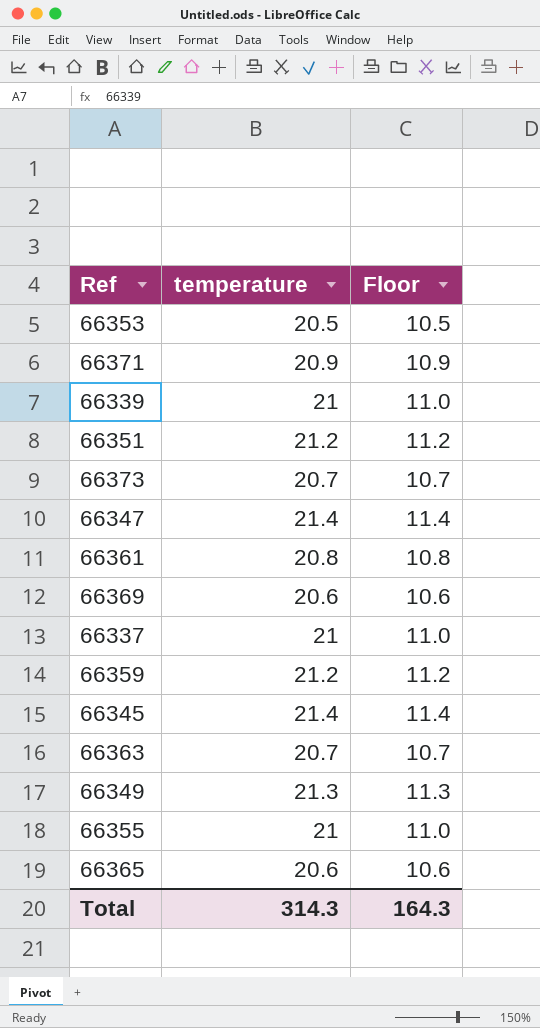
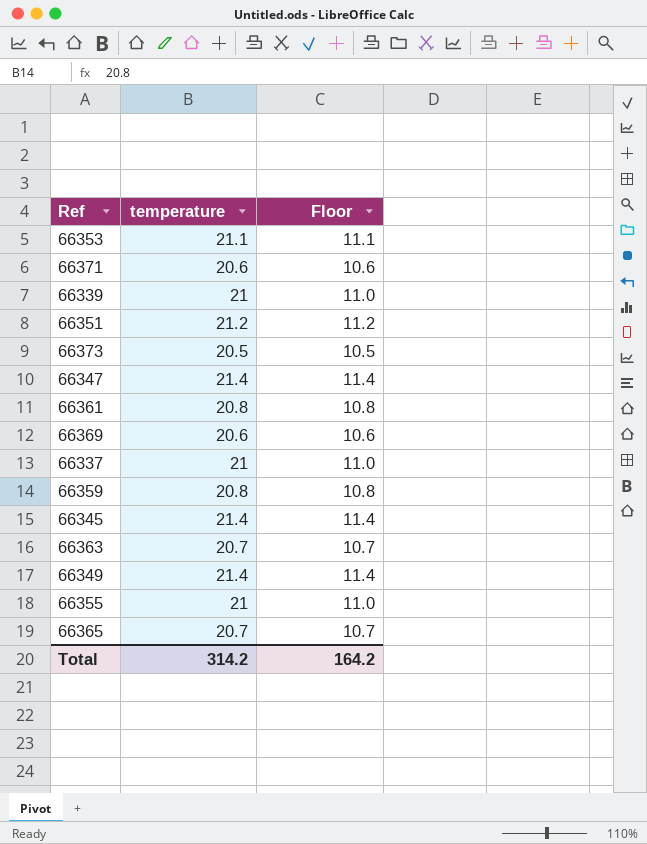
66353 | temperature: 20.5 -> 21.1
66353 | Floor: 10.5 -> 11.1
66371 | temperature: 20.9 -> 20.6
66371 | Floor: 10.9 -> 10.6
66373 | temperature: 20.7 -> 20.5
66373 | Floor: 10.7 -> 10.5
66359 | temperature: 21.2 -> 20.8
66359 | Floor: 11.2 -> 10.8
66349 | temperature: 21.3 -> 21.4
66349 | Floor: 11.3 -> 11.4
66365 | temperature: 20.6 -> 20.7
66365 | Floor: 10.6 -> 10.7
Total | temperature: 314.3 -> 314.2
Total | Floor: 164.3 -> 164.2

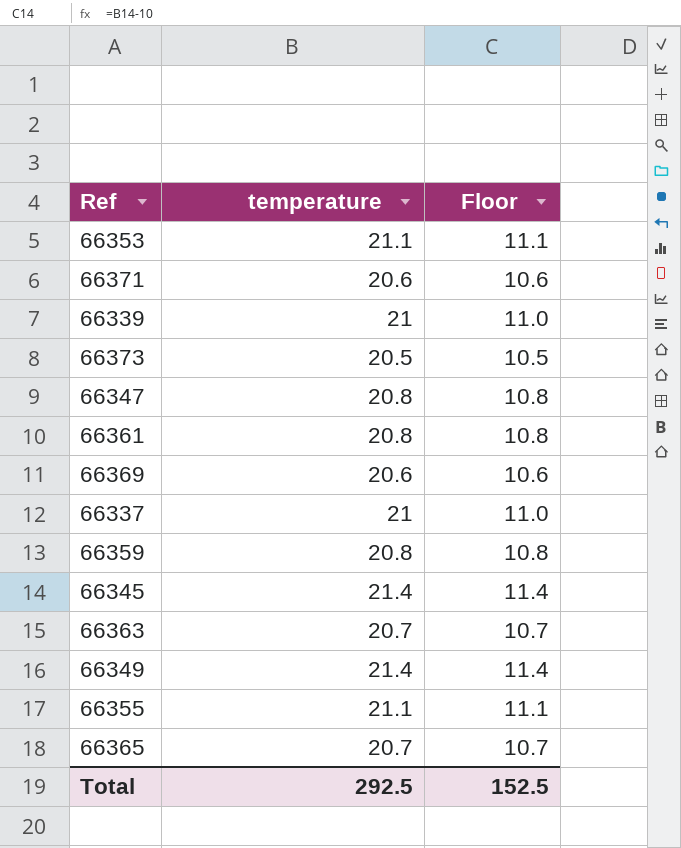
row 66351: 21.2 | 11.2 -> none
66347 | temperature: 21.4 -> 20.8
66347 | Floor: 11.4 -> 10.8
66355 | temperature: 21 -> 21.1
66355 | Floor: 11.0 -> 11.1
Total | temperature: 314.2 -> 292.5
Total | Floor: 164.2 -> 152.5

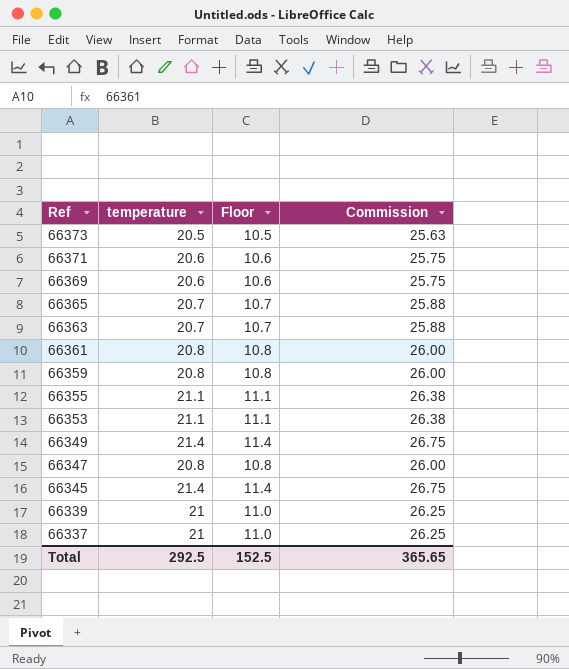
row order: none -> Ref descending
column Commission | formula: none -> [temperature] * 1.25

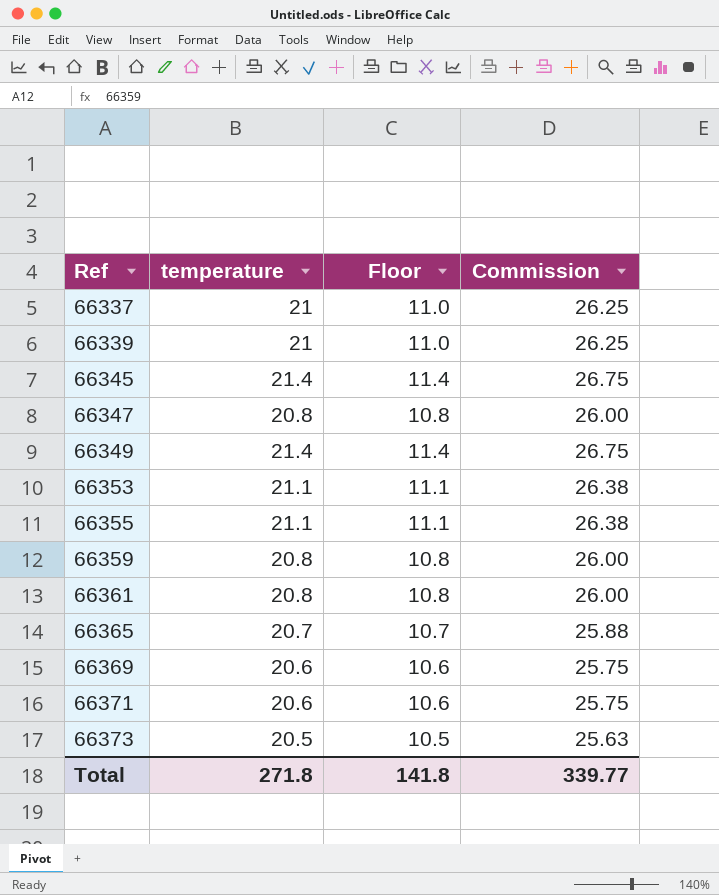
row order: Ref descending -> Ref ascending
row 66363: 20.7 | 10.7 | 25.88 -> none
Total | temperature: 292.5 -> 271.8
Total | Floor: 152.5 -> 141.8
Total | Commission: 365.65 -> 339.77

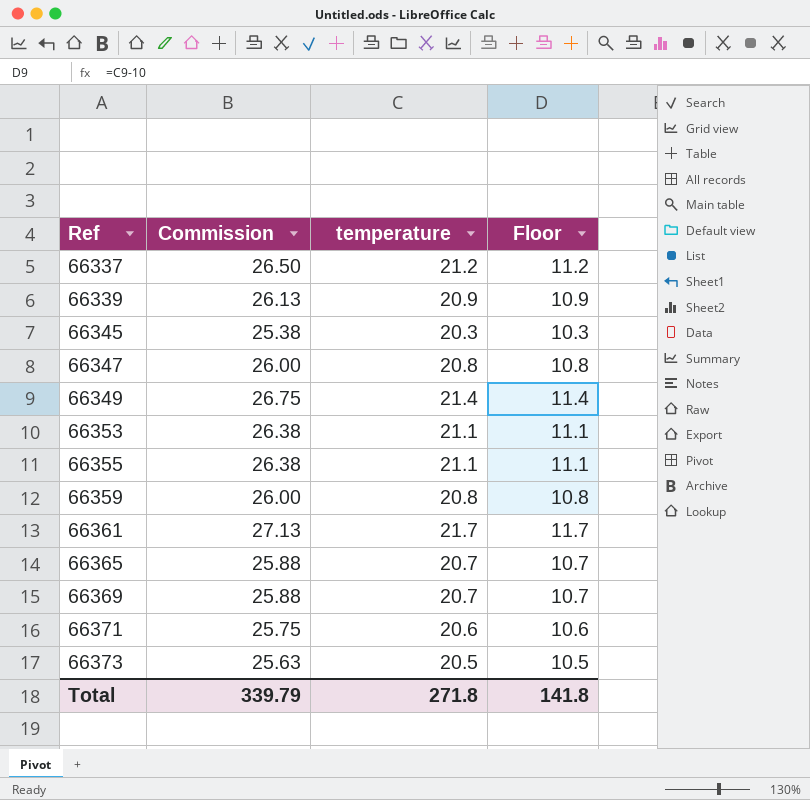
column Commission | position: 4 -> 2
66337 | Commission: 26.25 -> 26.50
66337 | temperature: 21 -> 21.2
66337 | Floor: 11.0 -> 11.2
66339 | Commission: 26.25 -> 26.13
66339 | temperature: 21 -> 20.9
66339 | Floor: 11.0 -> 10.9
66345 | Commission: 26.75 -> 25.38
66345 | temperature: 21.4 -> 20.3
66345 | Floor: 11.4 -> 10.3
66361 | Commission: 26.00 -> 27.13
66361 | temperature: 20.8 -> 21.7
66361 | Floor: 10.8 -> 11.7
66369 | Commission: 25.75 -> 25.88
66369 | temperature: 20.6 -> 20.7
66369 | Floor: 10.6 -> 10.7
Total | Commission: 339.77 -> 339.79

